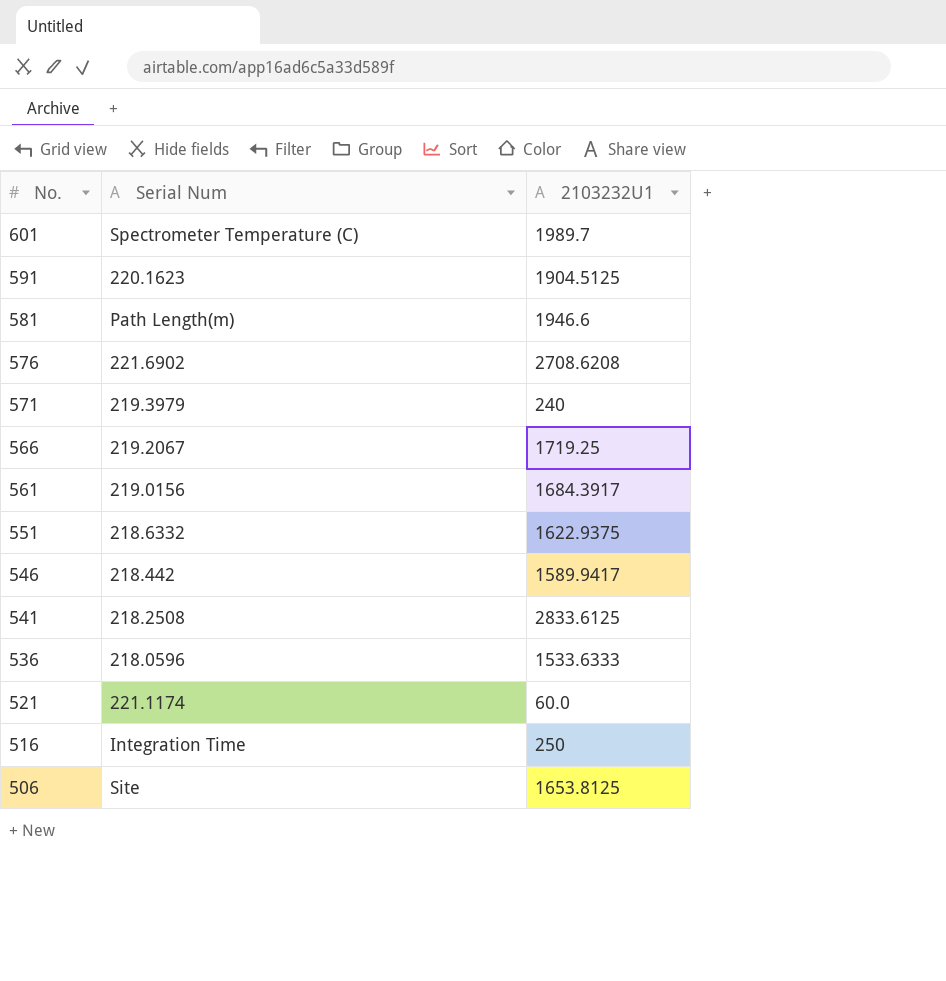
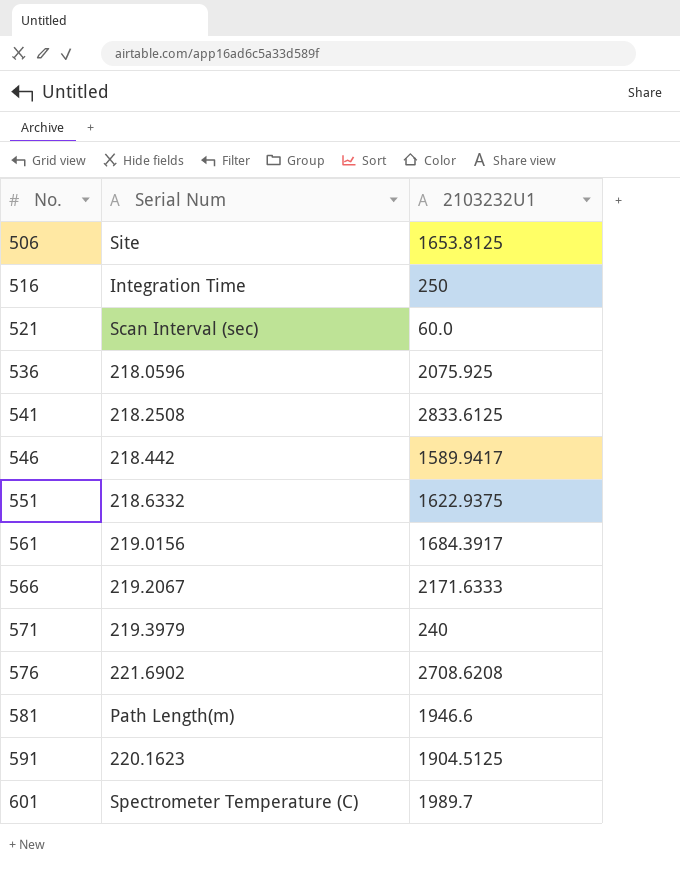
row order: No. descending -> No. ascending
521 | Serial Num: 221.1174 -> Scan Interval (sec)
536 | 2103232U1: 1533.6333 -> 2075.925
566 | 2103232U1: 1719.25 -> 2171.6333

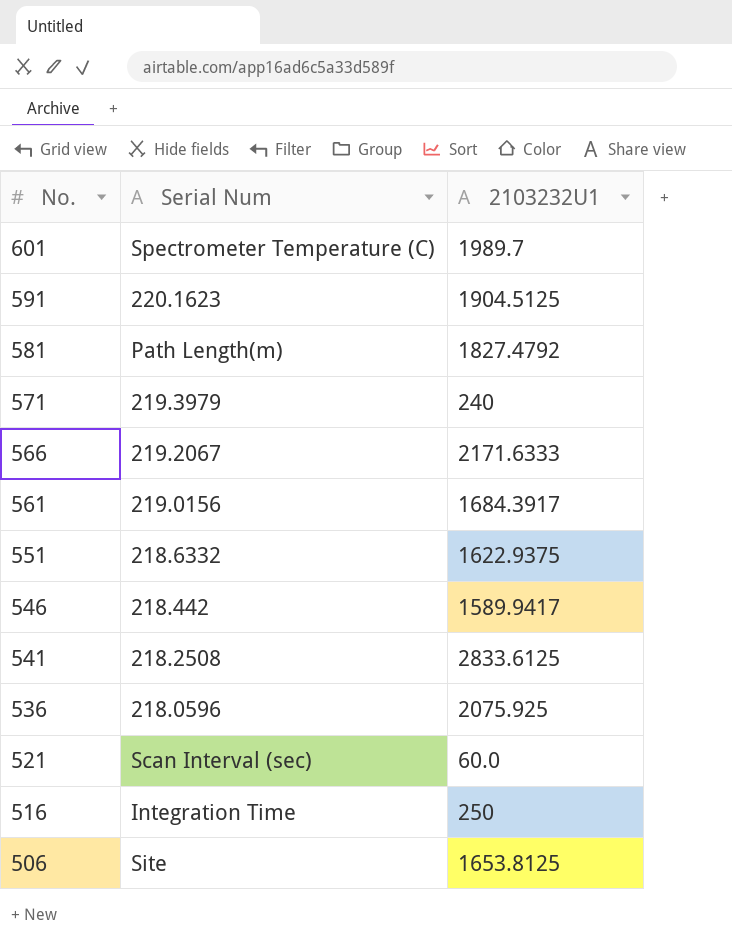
row order: No. ascending -> No. descending
row 576: 221.6902 | 2708.6208 -> none
581 | 2103232U1: 1946.6 -> 1827.4792

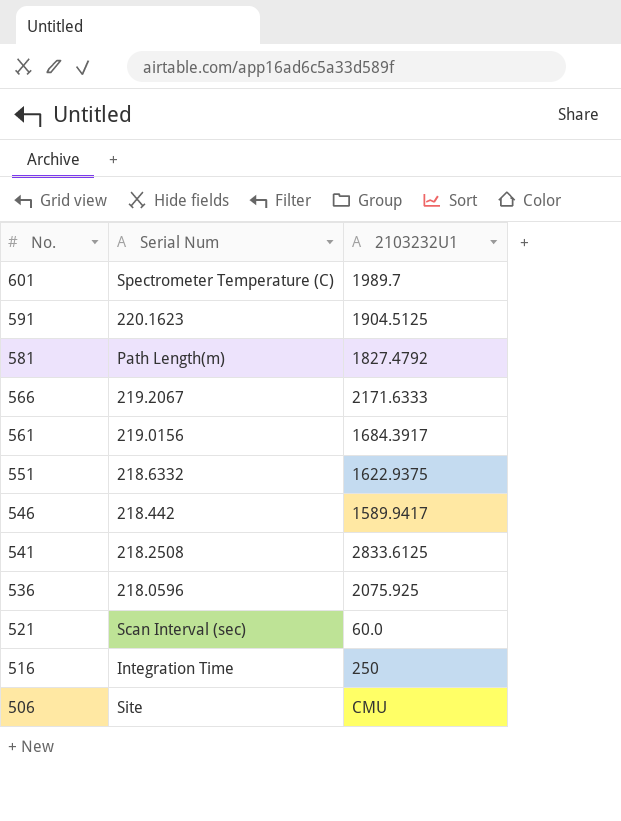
row 571: 219.3979 | 240 -> none
506 | 2103232U1: 1653.8125 -> CMU

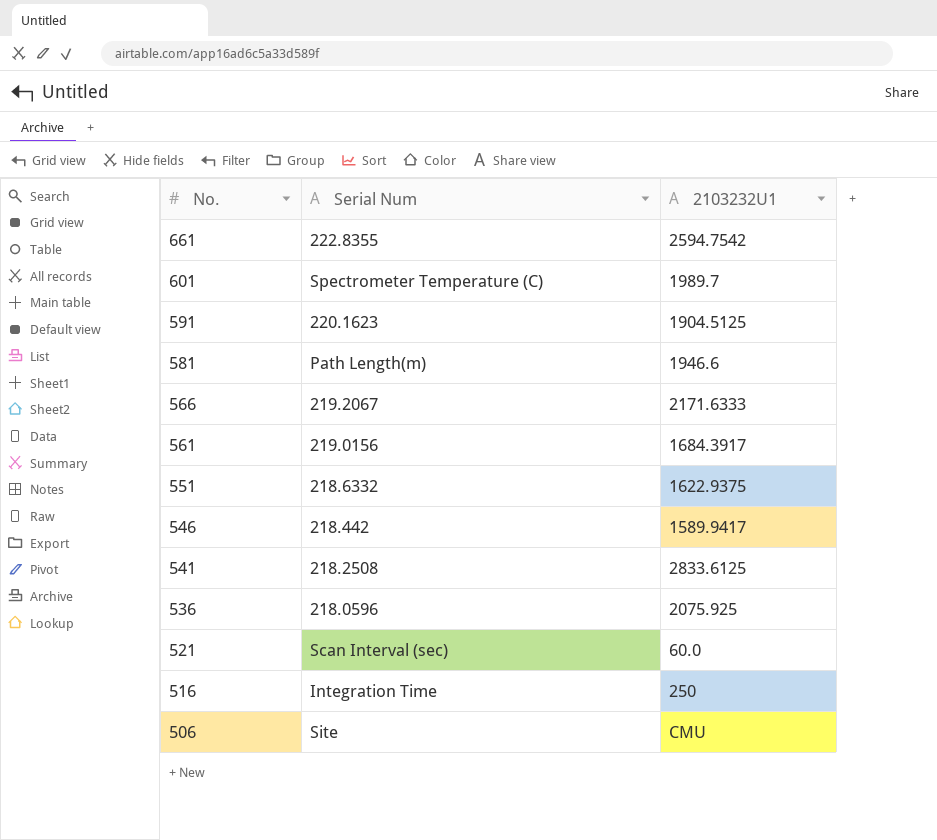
row 661: none -> 222.8355 | 2594.7542
581 | 2103232U1: 1827.4792 -> 1946.6

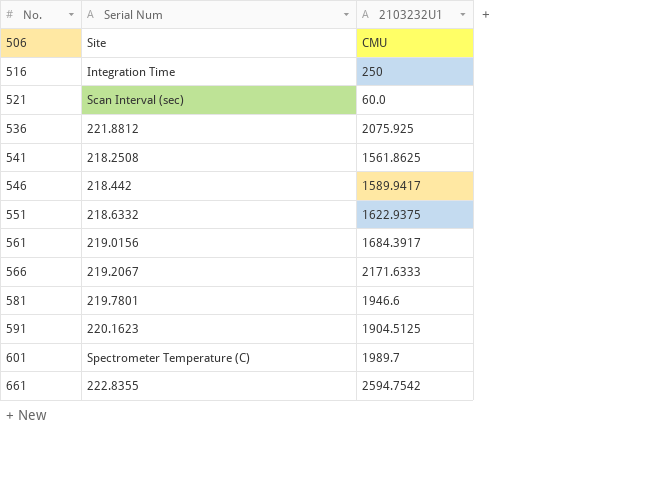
row order: No. descending -> No. ascending
536 | Serial Num: 218.0596 -> 221.8812
541 | 2103232U1: 2833.6125 -> 1561.8625
581 | Serial Num: Path Length(m) -> 219.7801

